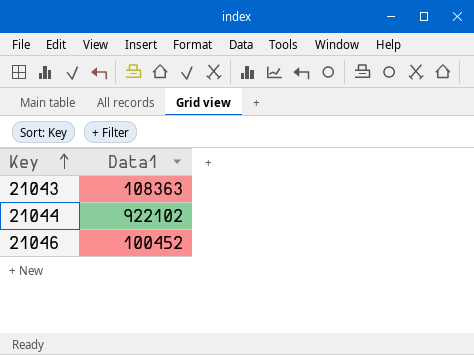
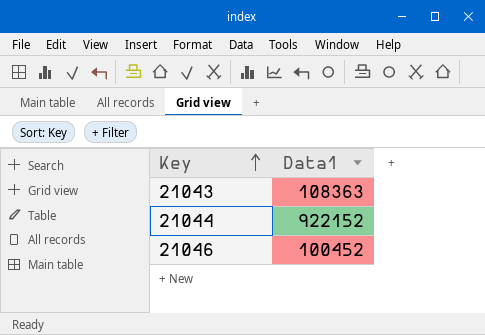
21044 | Data1: 922102 -> 922152

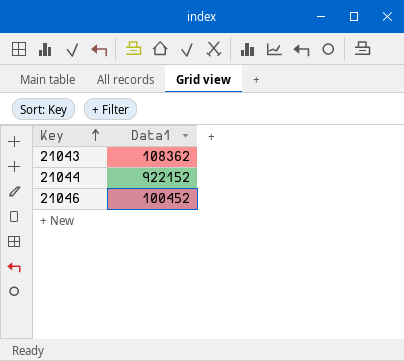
21043 | Data1: 108363 -> 108362

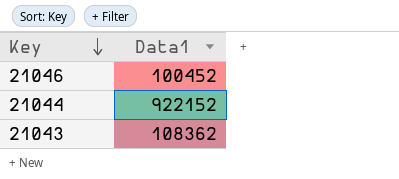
row order: Key ascending -> Key descending

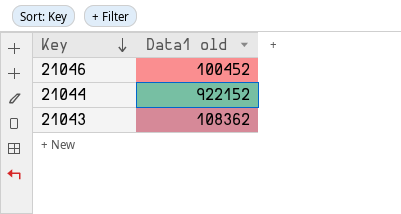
column name: Data1 -> Data1 old

